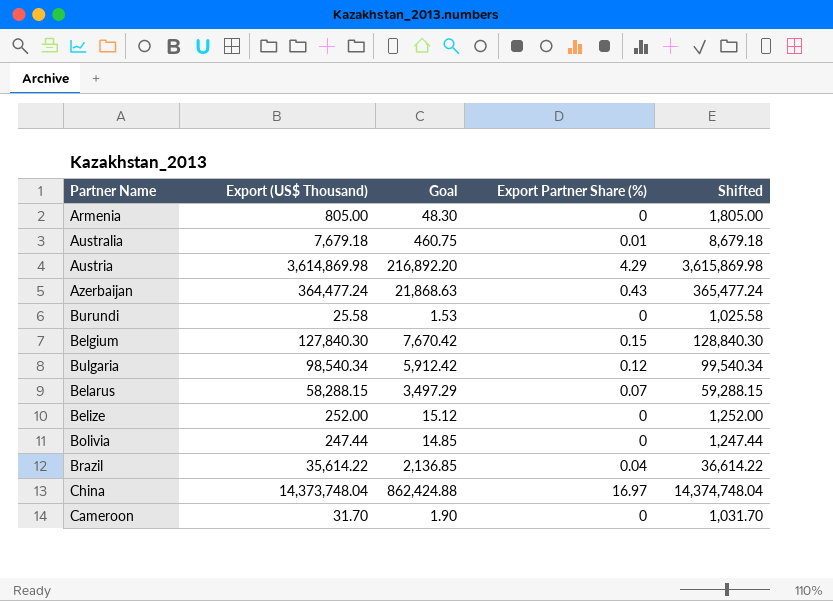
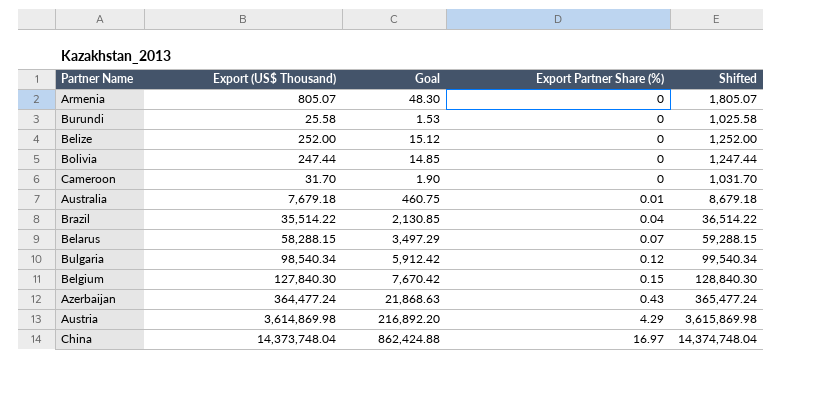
row order: none -> Export Partner Share (%) ascending
Armenia | Export (US$ Thousand): 805.00 -> 805.07
Armenia | Shifted: 1,805.00 -> 1,805.07
Brazil | Export (US$ Thousand): 35,614.22 -> 35,514.22
Brazil | Goal: 2,136.85 -> 2,130.85
Brazil | Shifted: 36,614.22 -> 36,514.22

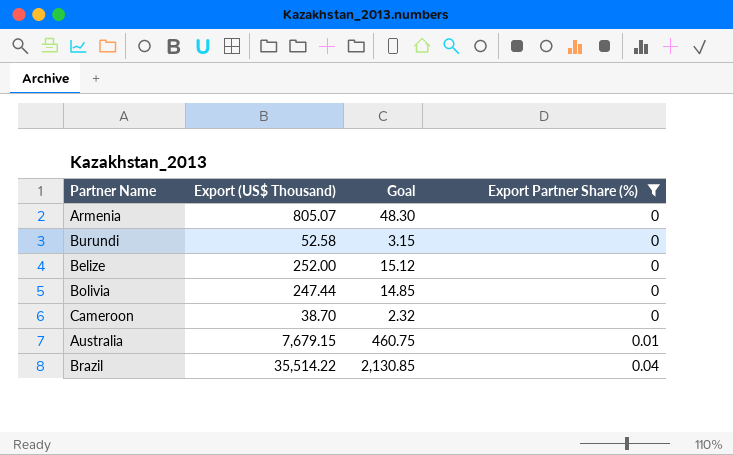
filter: none -> Export Partner Share (%) <= 0.04
column Shifted | formula: [Export (US$ Thousand)] + 1000 -> none
Burundi | Export (US$ Thousand): 25.58 -> 52.58
Burundi | Goal: 1.53 -> 3.15
Cameroon | Export (US$ Thousand): 31.70 -> 38.70
Cameroon | Goal: 1.90 -> 2.32
Australia | Export (US$ Thousand): 7,679.18 -> 7,679.15

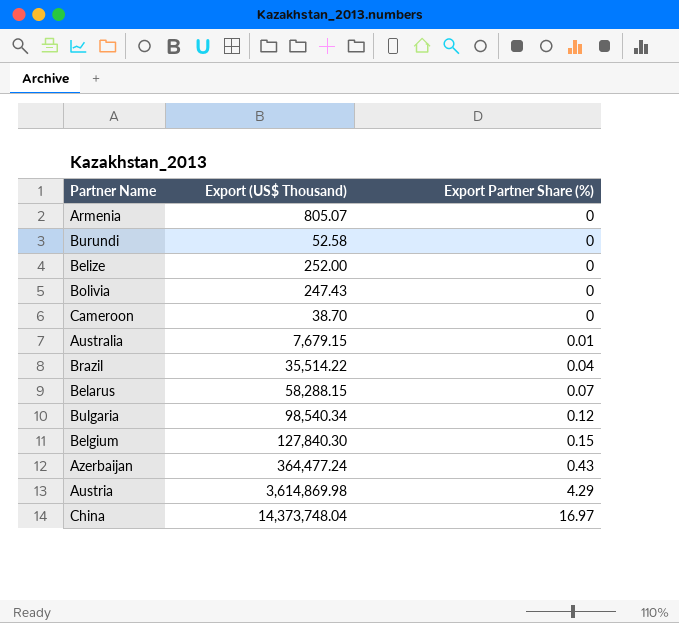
filter: Export Partner Share (%) <= 0.04 -> none
column Goal | formula: [Export (US$ Thousand)] * 0.06 -> none
Bolivia | Export (US$ Thousand): 247.44 -> 247.43

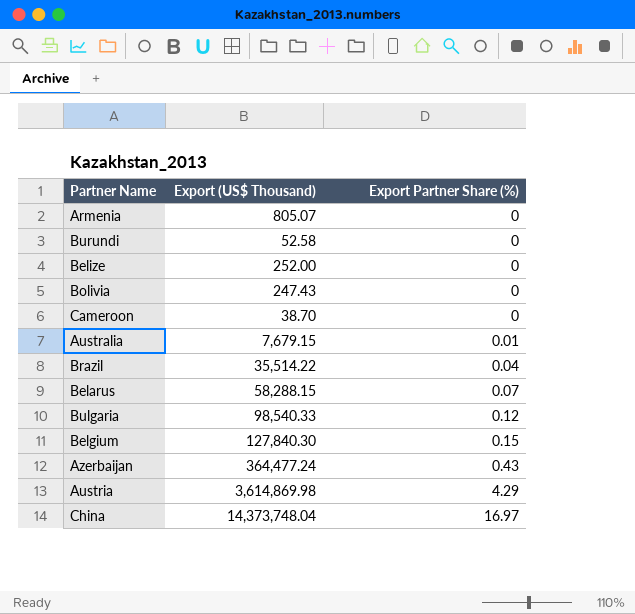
Bulgaria | Export (US$ Thousand): 98,540.34 -> 98,540.33

